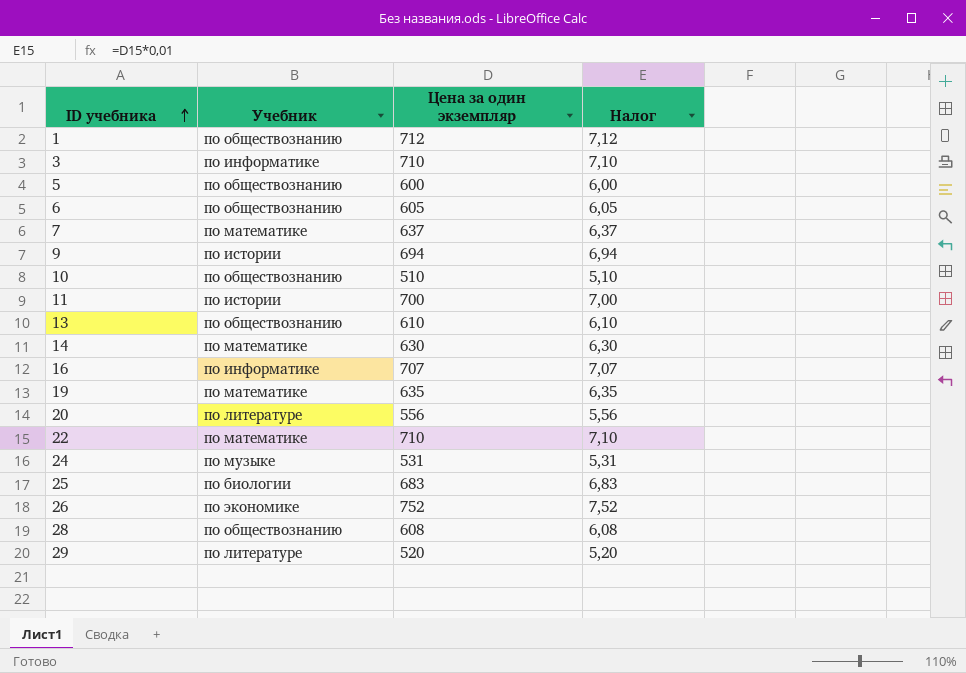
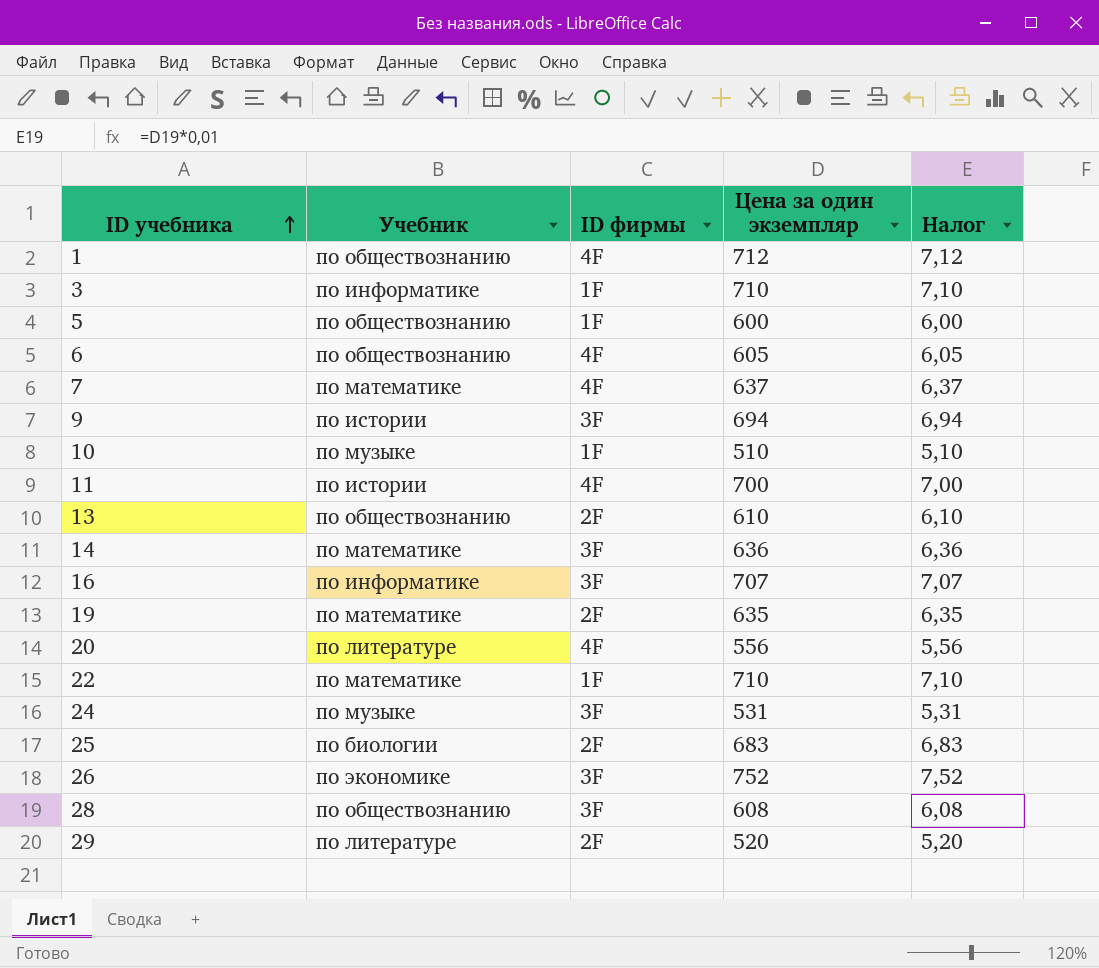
column ID фирмы | position: none -> 3
10 | Учебник: по обществознанию -> по музыке
14 | Цена за один экземпляр: 630 -> 636
14 | Налог: 6,30 -> 6,36

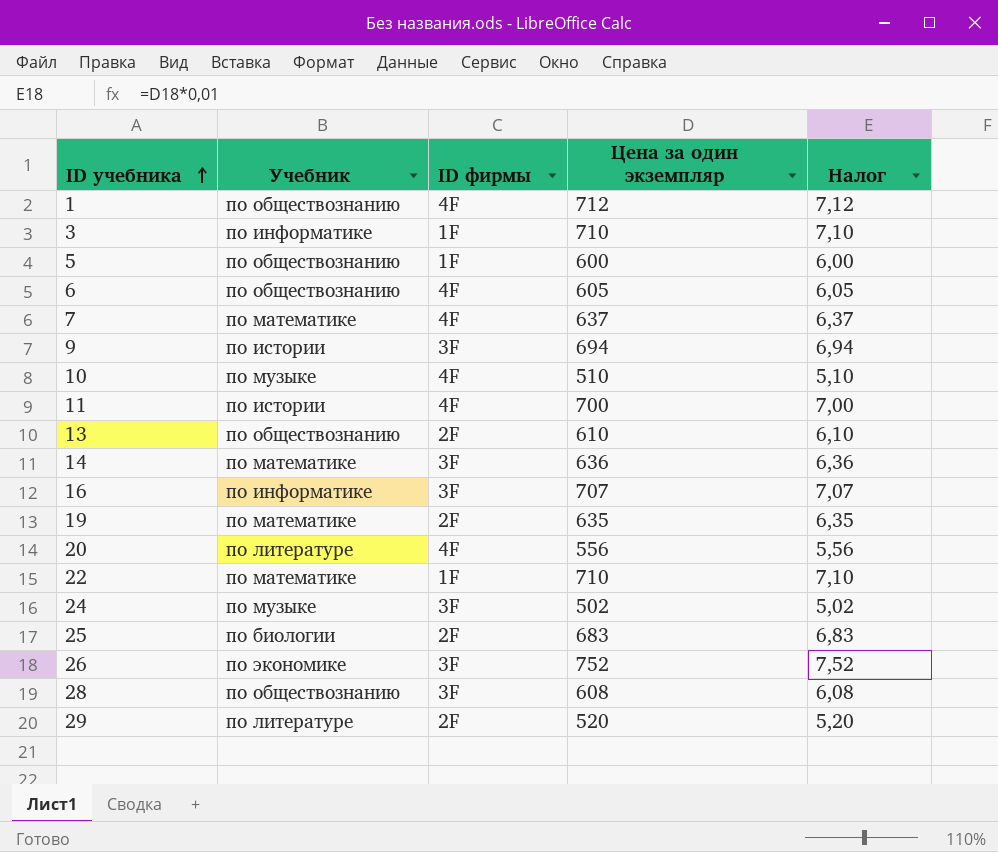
10 | ID фирмы: 1F -> 4F
24 | Цена за один экземпляр: 531 -> 502
24 | Налог: 5,31 -> 5,02

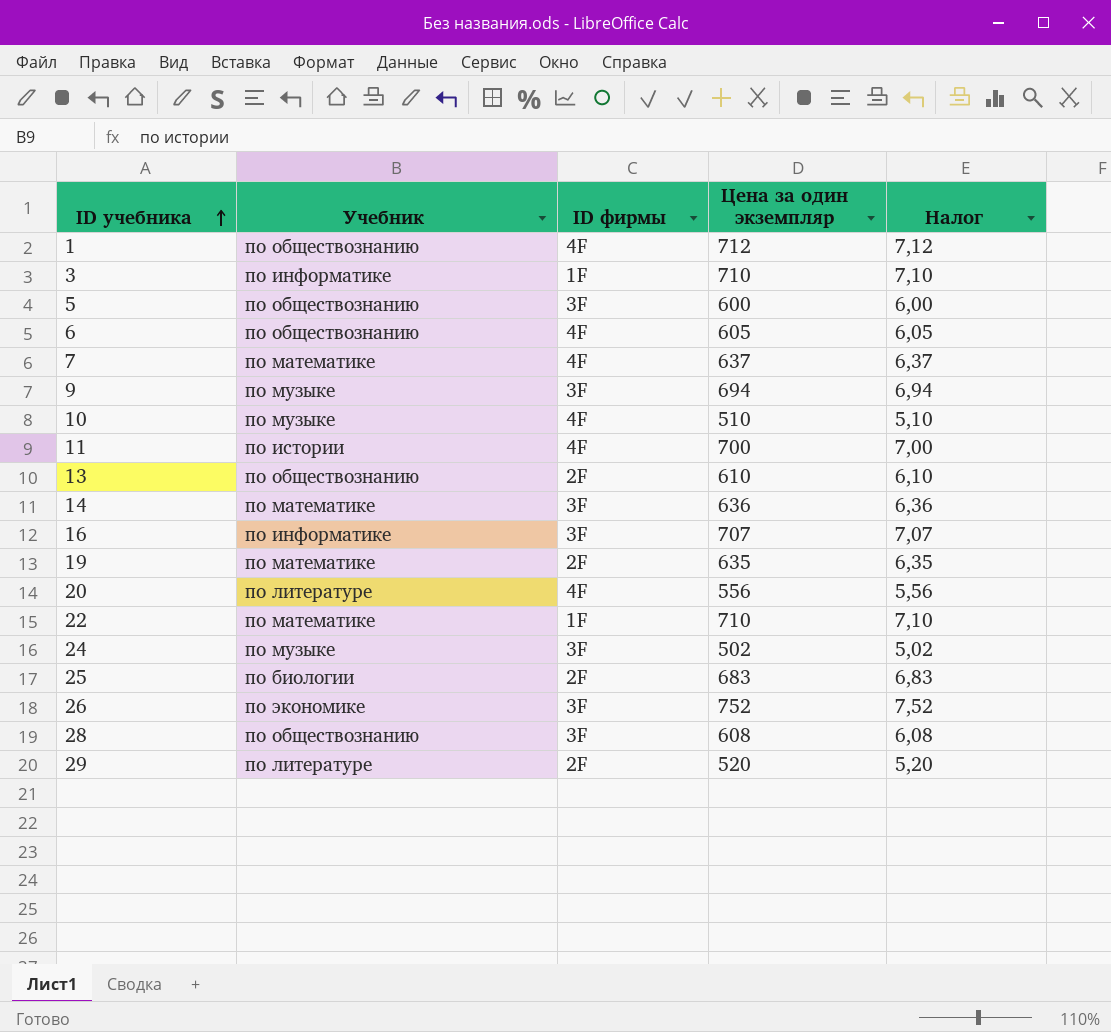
5 | ID фирмы: 1F -> 3F
9 | Учебник: по истории -> по музыке

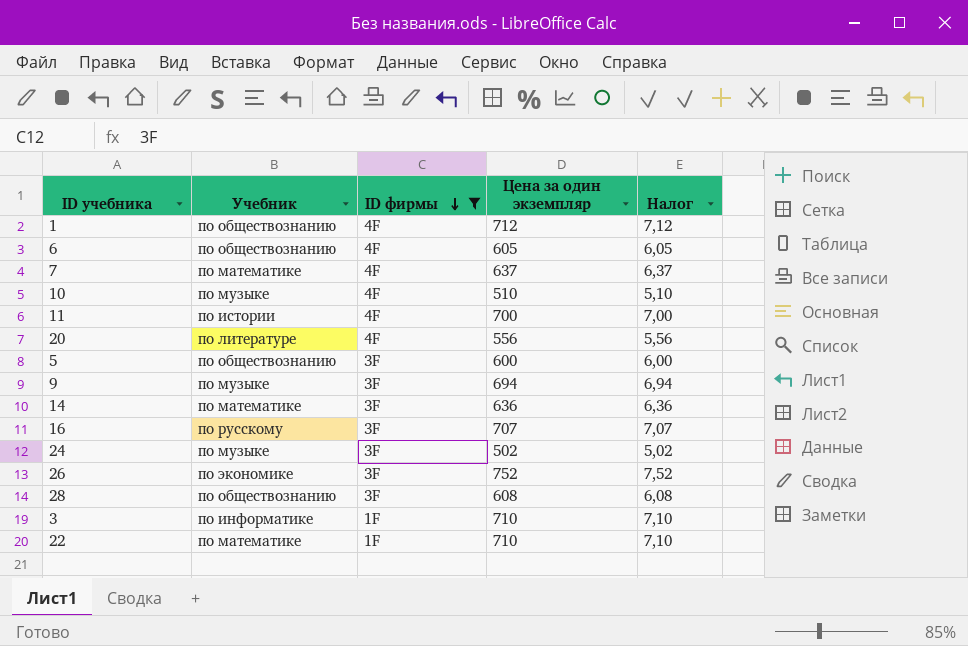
filter: none -> ID фирмы != 2F
row order: ID учебника ascending -> ID фирмы descending
16 | Учебник: по информатике -> по русскому

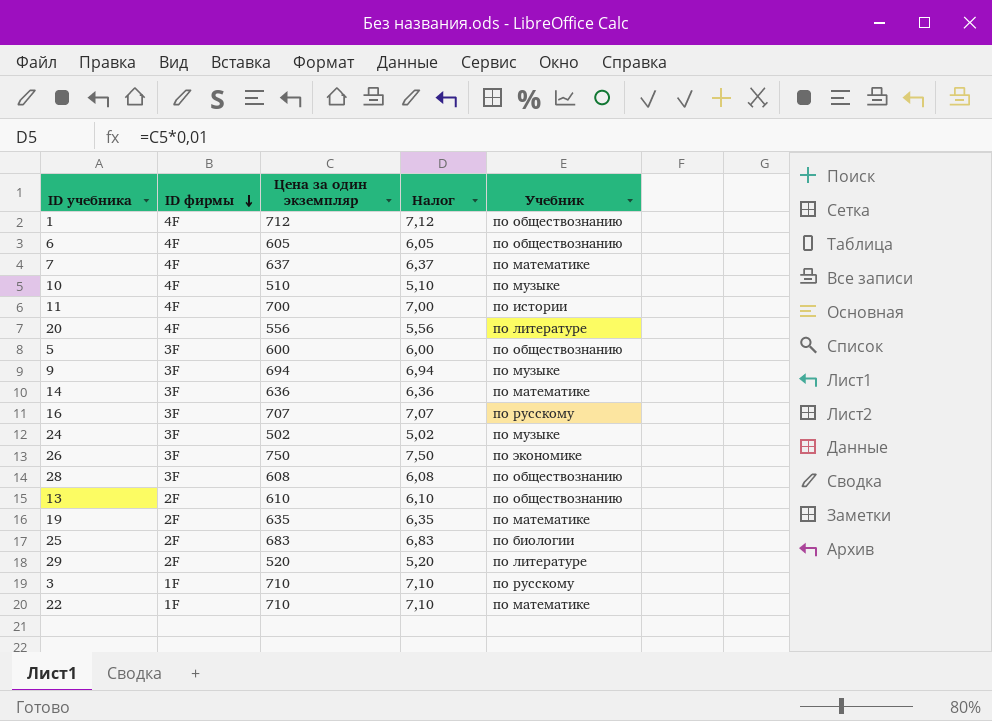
filter: ID фирмы != 2F -> none
column Учебник | position: 2 -> 5
26 | Цена за один экземпляр: 752 -> 750
26 | Налог: 7,52 -> 7,50
3 | Учебник: по информатике -> по русскому

